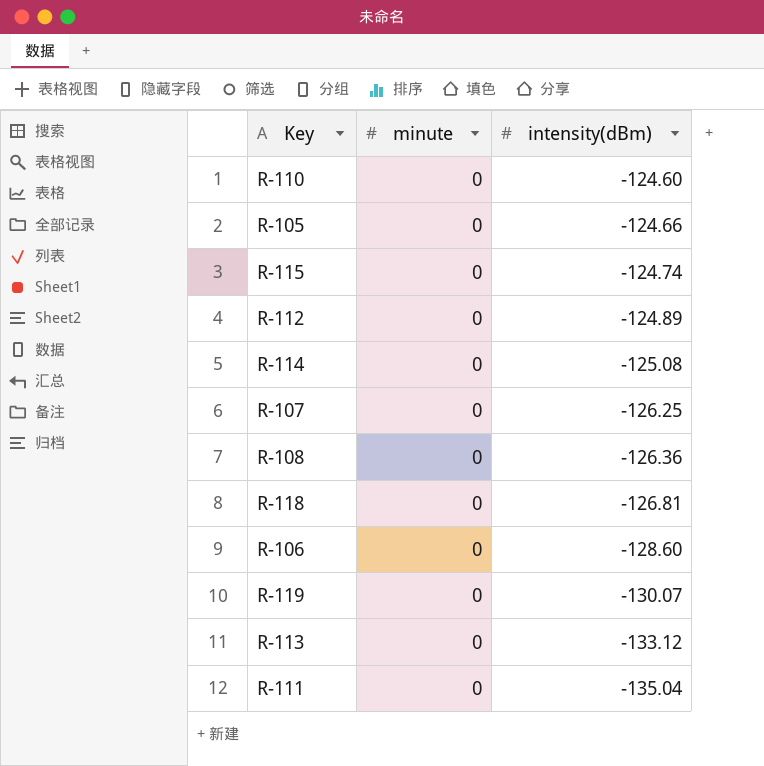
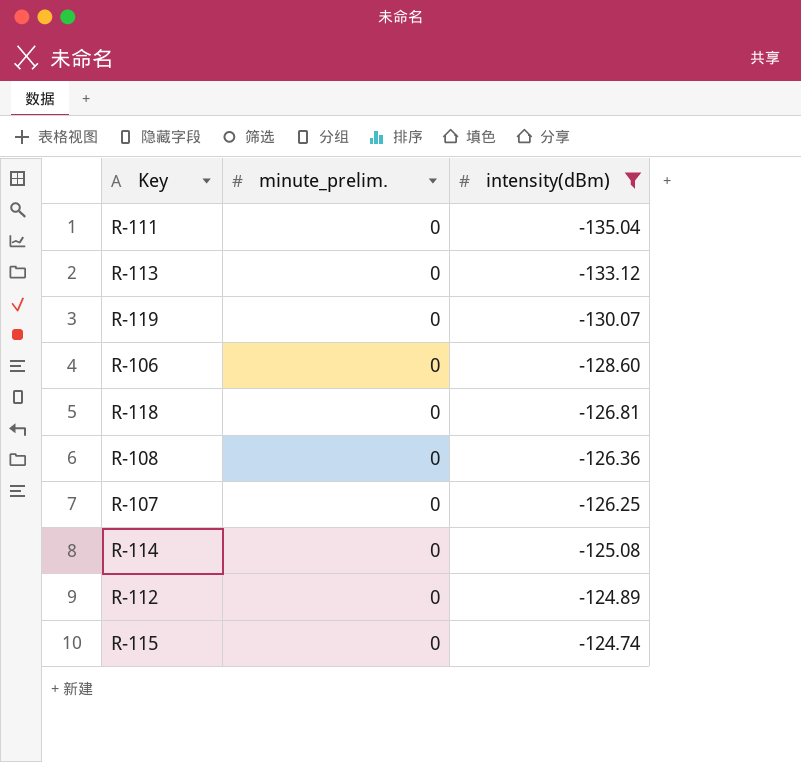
filter: none -> intensity(dBm) <= -124.74
row order: intensity(dBm) descending -> intensity(dBm) ascending
column name: minute -> minute_prelim.

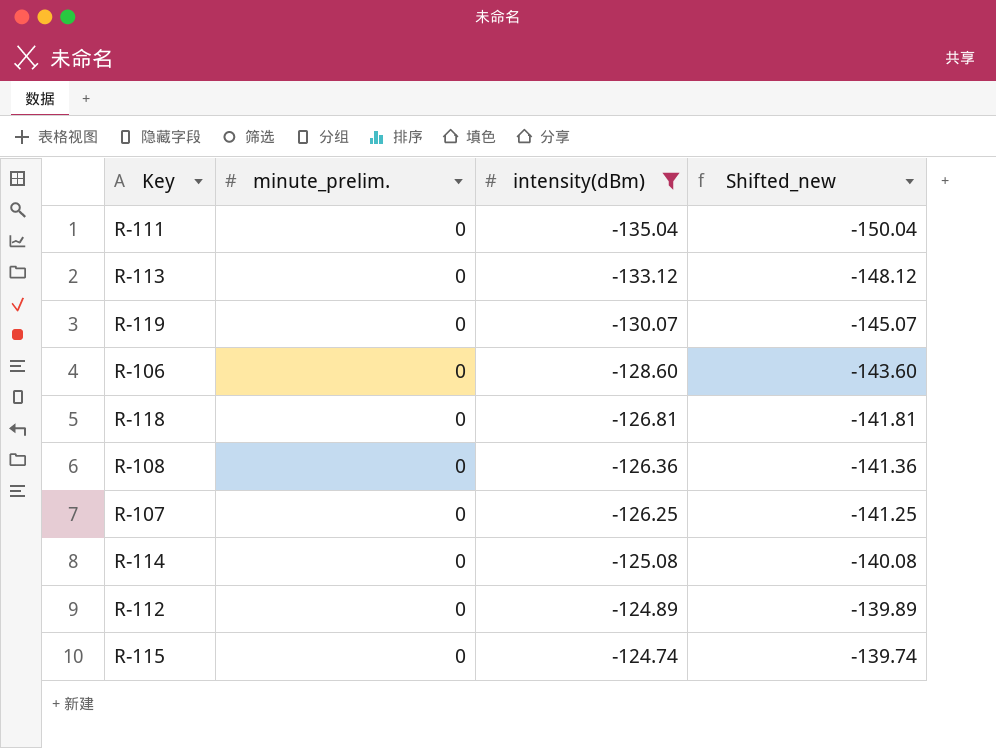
column Shifted_new | formula: none -> [intensity(dBm)] - 15

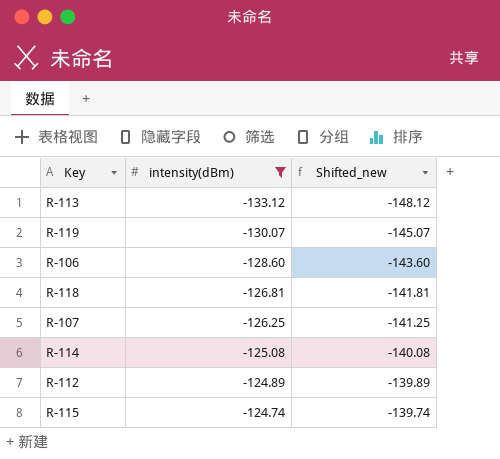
column minute_prelim. | position: 2 -> none
row R-111: 0 | -135.04 | -150.04 -> none
row R-108: 0 | -126.36 | -141.36 -> none

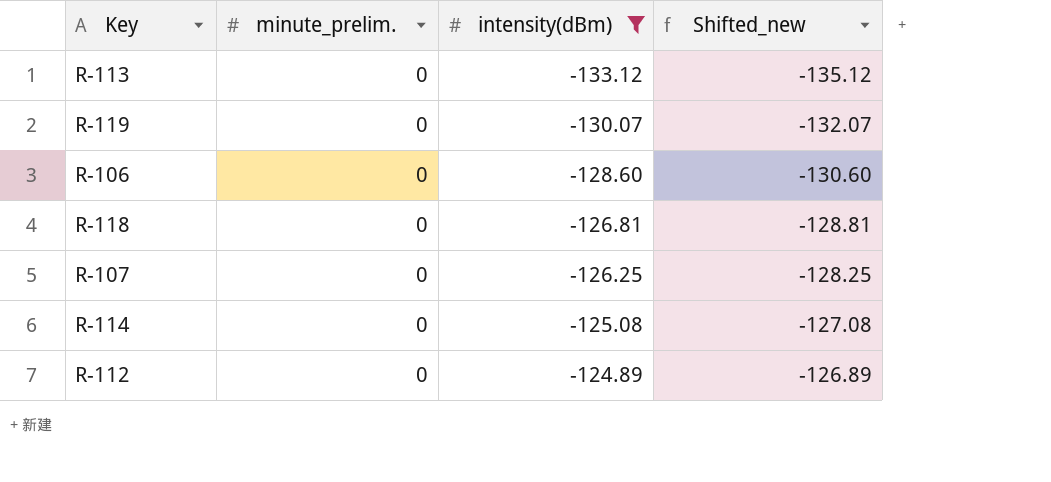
column minute_prelim. | position: none -> 2
column Shifted_new | formula: [intensity(dBm)] - 15 -> [intensity(dBm)] - 2
row R-115: -124.74 | -139.74 -> none

